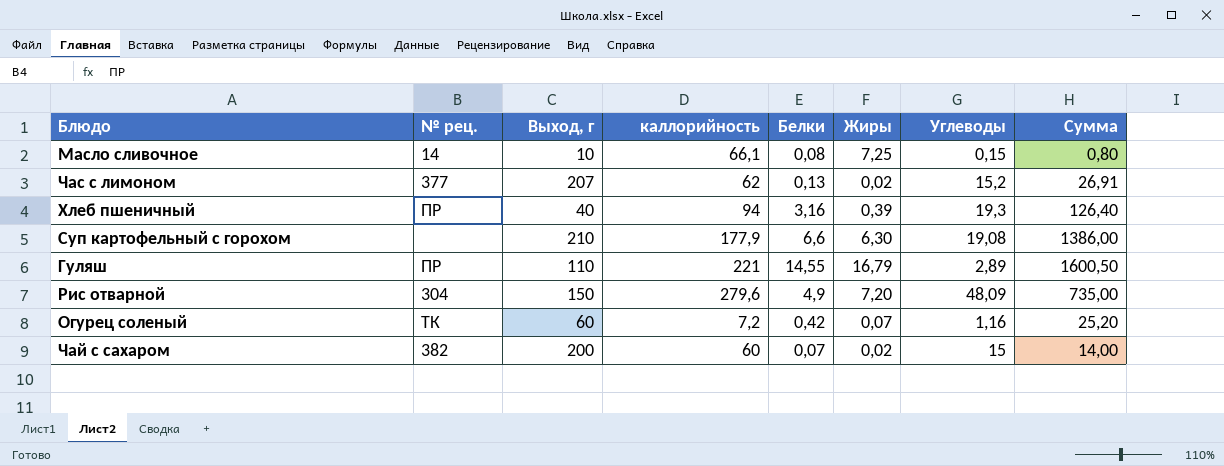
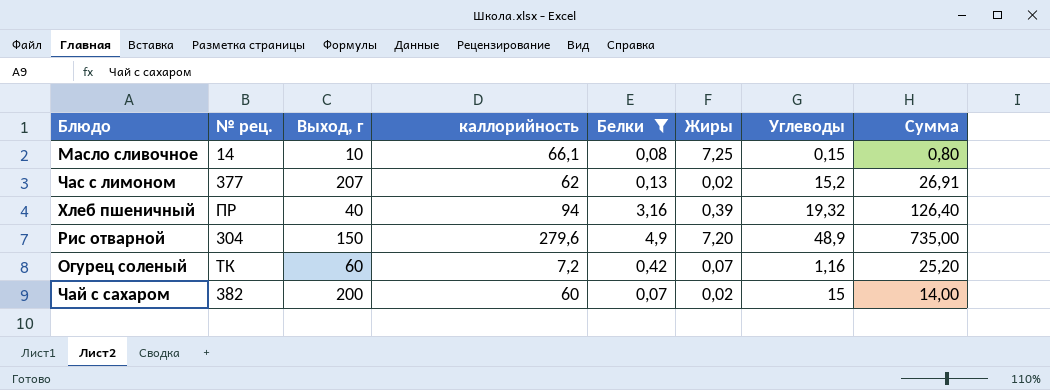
filter: none -> Белки <= 4,9
Хлеб пшеничный | Углеводы: 19,3 -> 19,32
Рис отварной | Углеводы: 48,09 -> 48,9

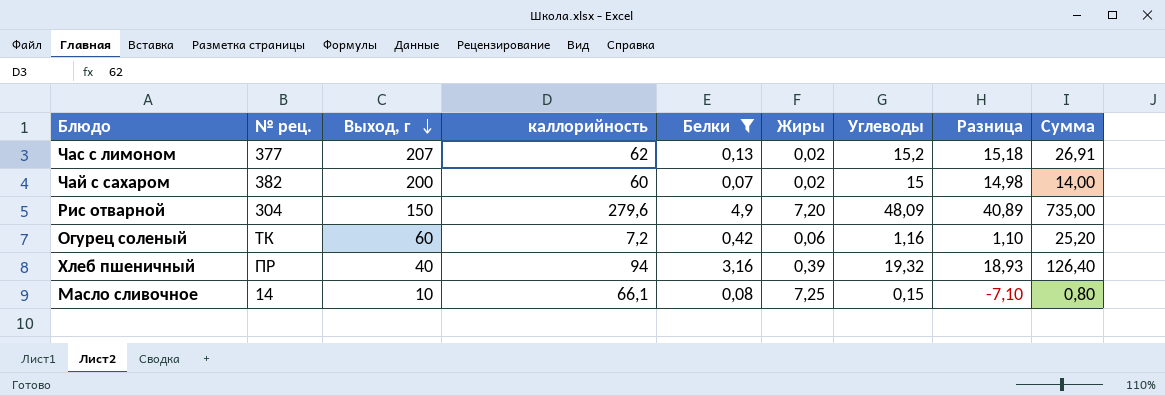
row order: none -> Выход, г descending
column Разница | formula: none -> [Углеводы] - [Жиры]
Рис отварной | Углеводы: 48,9 -> 48,09
Огурец соленый | Жиры: 0,07 -> 0,06

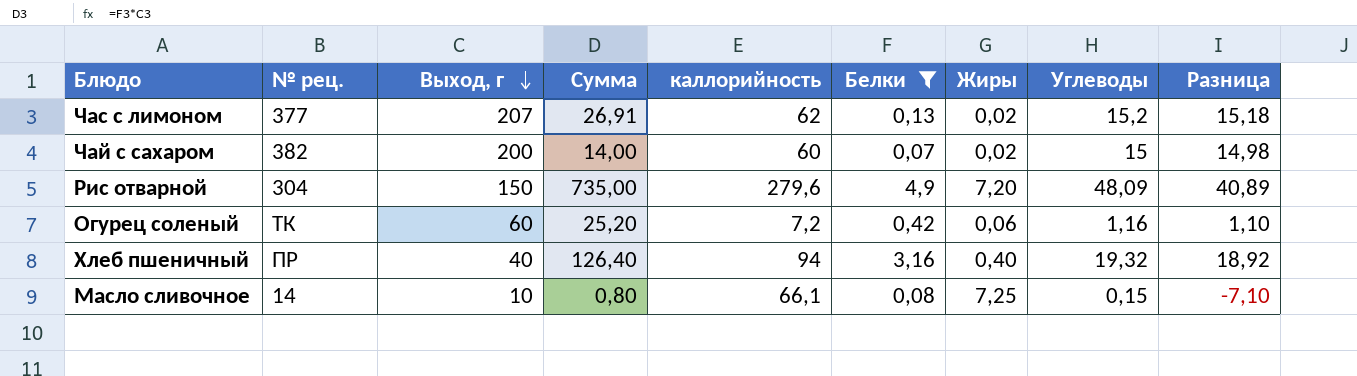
column Сумма | position: 9 -> 4
Хлеб пшеничный | Жиры: 0,39 -> 0,40
Хлеб пшеничный | Разница: 18,93 -> 18,92

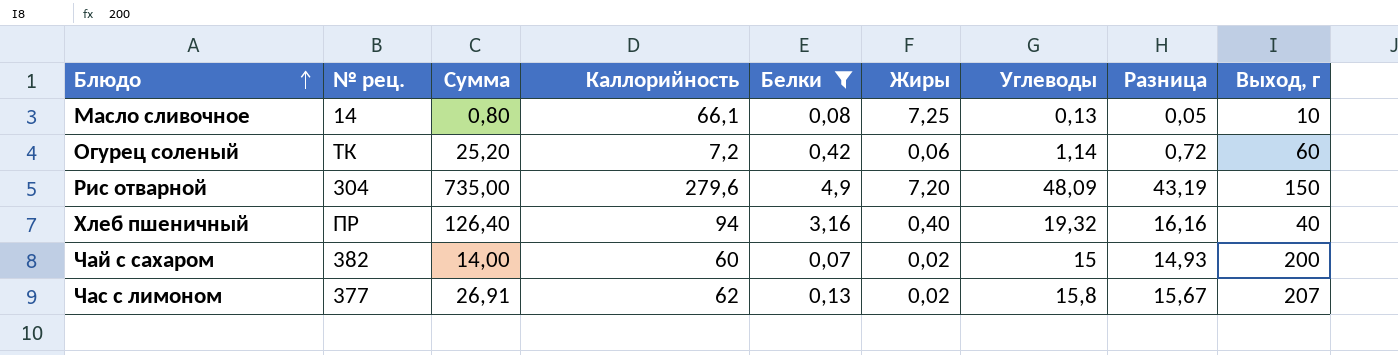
row order: Выход, г descending -> Блюдо ascending
column name: каллорийность -> Каллорийность
column Разница | formula: [Углеводы] - [Жиры] -> [Углеводы] - [Белки]
column Выход, г | position: 3 -> 9
Масло сливочное | Углеводы: 0,15 -> 0,13
Огурец соленый | Углеводы: 1,16 -> 1,14
Час с лимоном | Углеводы: 15,2 -> 15,8

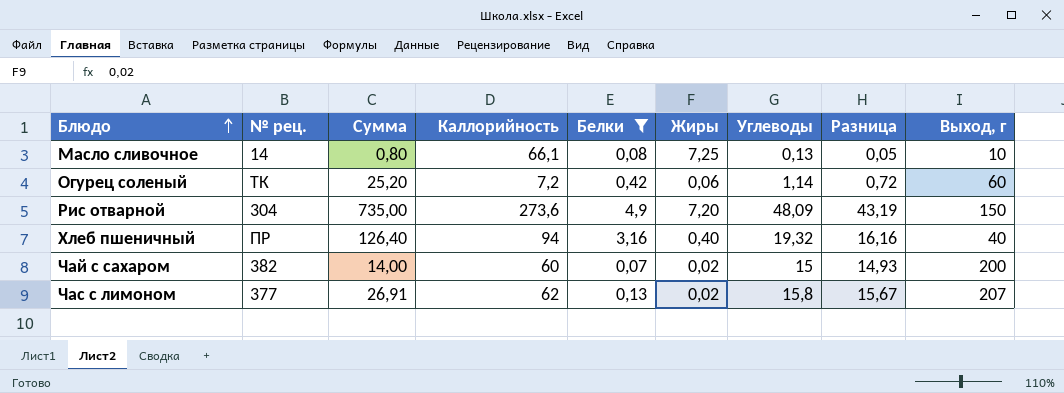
Рис отварной | Каллорийность: 279,6 -> 273,6

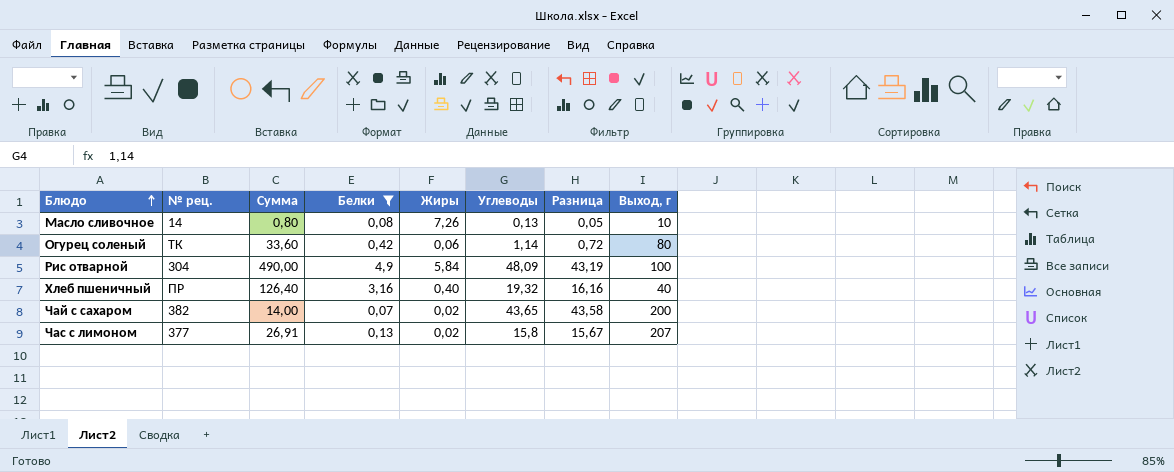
column Каллорийность | position: 4 -> none
Масло сливочное | Жиры: 7,25 -> 7,26
Огурец соленый | Сумма: 25,20 -> 33,60
Огурец соленый | Выход, г: 60 -> 80
Рис отварной | Сумма: 735,00 -> 490,00
Рис отварной | Жиры: 7,20 -> 5,84
Рис отварной | Выход, г: 150 -> 100
Чай с сахаром | Углеводы: 15 -> 43,65
Чай с сахаром | Разница: 14,93 -> 43,58

